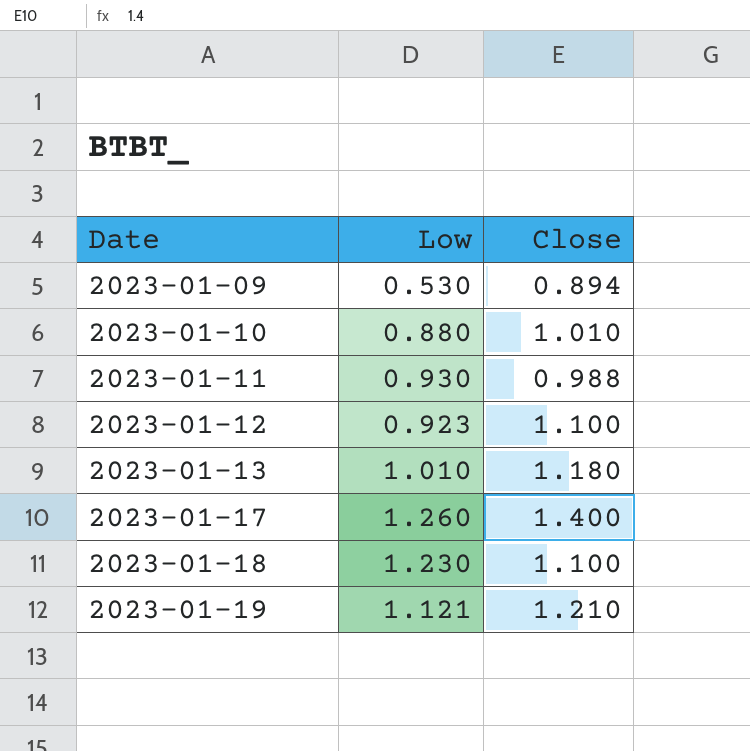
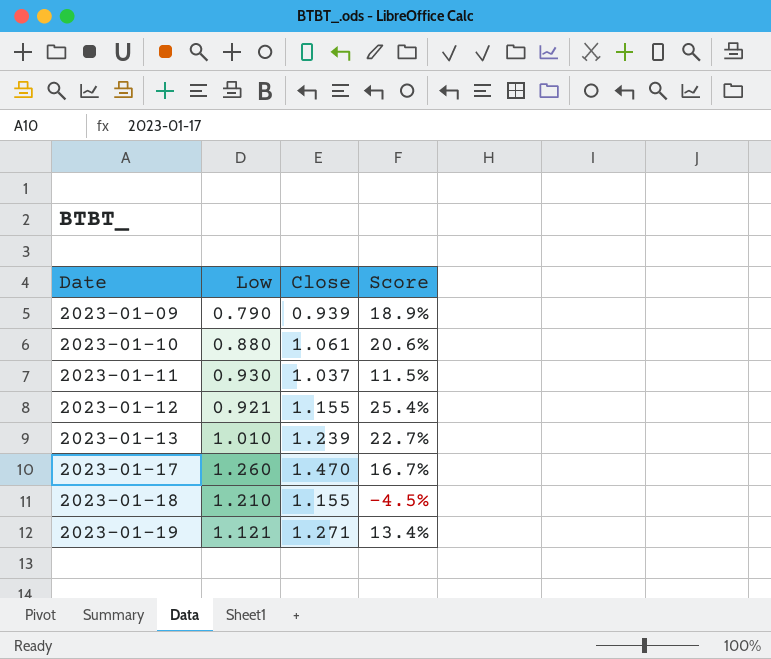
column Score | formula: none -> ([Close] - [Low]) / [Low]
2023-01-09 | Low: 0.530 -> 0.790
2023-01-09 | Close: 0.894 -> 0.939
2023-01-10 | Close: 1.010 -> 1.061
2023-01-11 | Close: 0.988 -> 1.037
2023-01-12 | Low: 0.923 -> 0.921
2023-01-12 | Close: 1.100 -> 1.155
2023-01-13 | Close: 1.180 -> 1.239
2023-01-17 | Close: 1.400 -> 1.470
2023-01-18 | Low: 1.230 -> 1.210
2023-01-18 | Close: 1.100 -> 1.155
2023-01-19 | Close: 1.210 -> 1.271

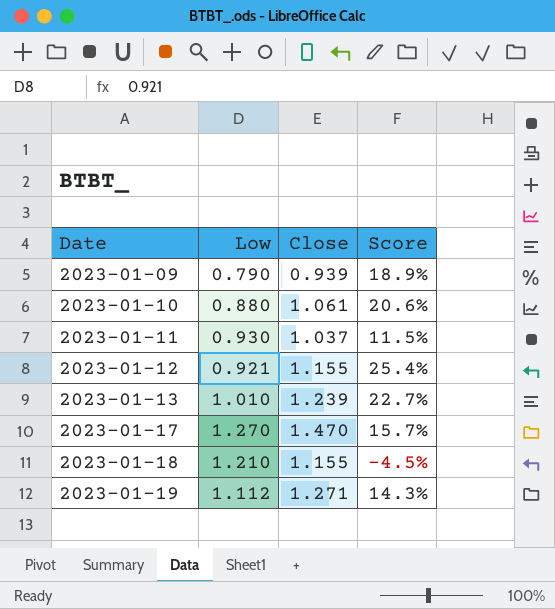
2023-01-17 | Low: 1.260 -> 1.270
2023-01-17 | Score: 16.7% -> 15.7%
2023-01-19 | Low: 1.121 -> 1.112
2023-01-19 | Score: 13.4% -> 14.3%

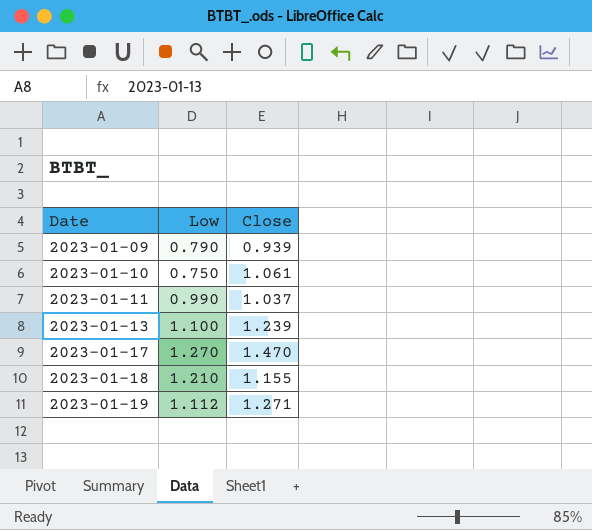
column Score | formula: ([Close] - [Low]) / [Low] -> none
row 2023-01-12: 0.921 | 1.155 | 25.4% -> none
2023-01-10 | Low: 0.880 -> 0.750
2023-01-11 | Low: 0.930 -> 0.990
2023-01-13 | Low: 1.010 -> 1.100

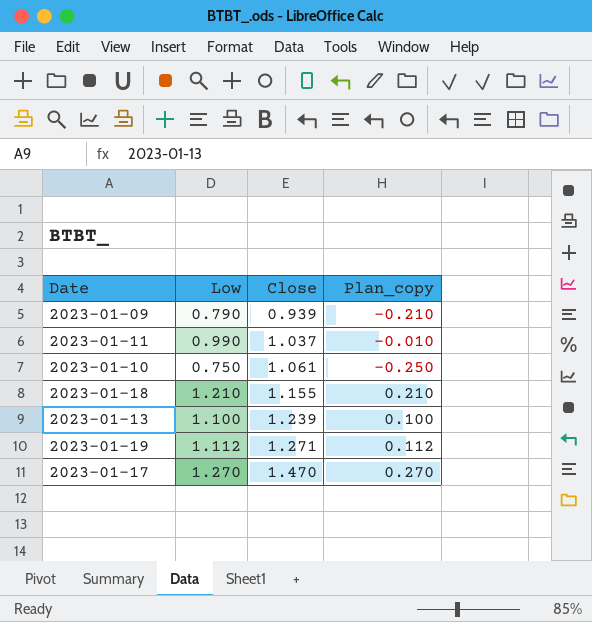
row order: Date ascending -> Close ascending
column Plan_copy | formula: none -> [Low] - 1

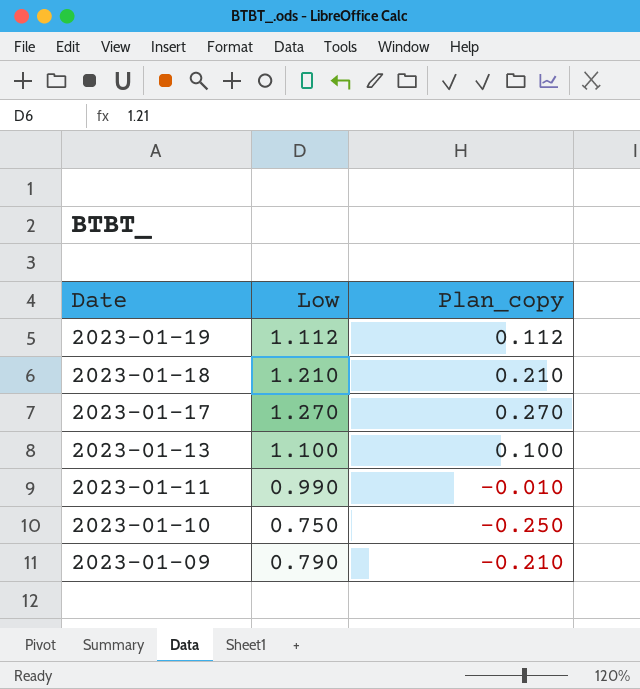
row order: Close ascending -> Date descending
column Close | position: 3 -> none

